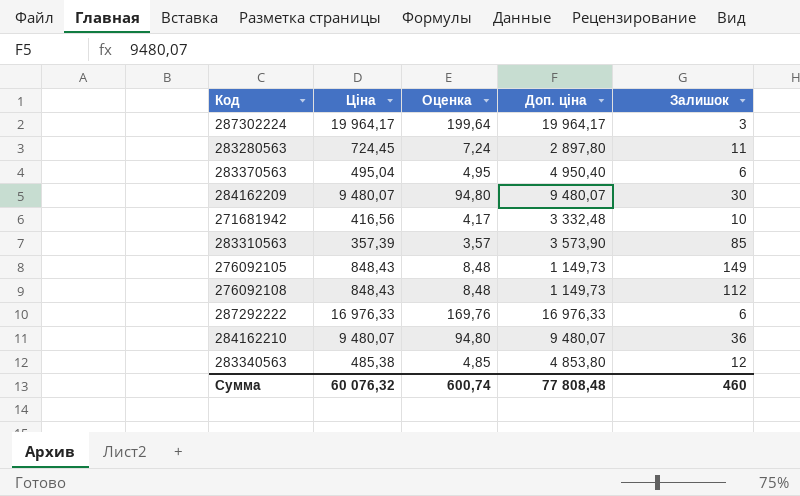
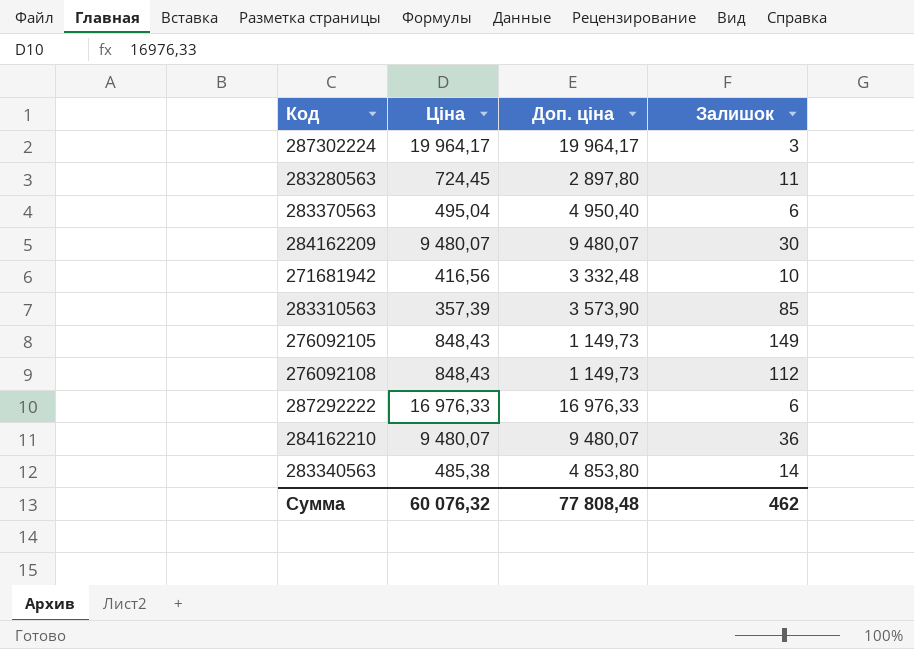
column Оценка | formula: [Ціна] * 0,01 -> none
283340563 | Залишок: 12 -> 14
Сумма | Залишок: 460 -> 462

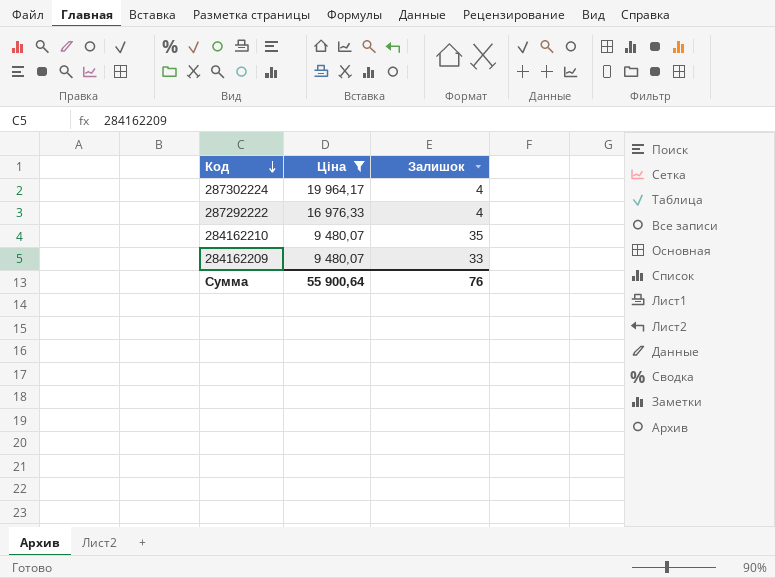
filter: none -> Ціна >= 9 480,07
row order: none -> Код descending
column Доп. ціна | position: 3 -> none
287302224 | Залишок: 3 -> 4
287292222 | Залишок: 6 -> 4
284162210 | Залишок: 36 -> 35
284162209 | Залишок: 30 -> 33
Сумма | Ціна: 60 076,32 -> 55 900,64
Сумма | Залишок: 462 -> 76

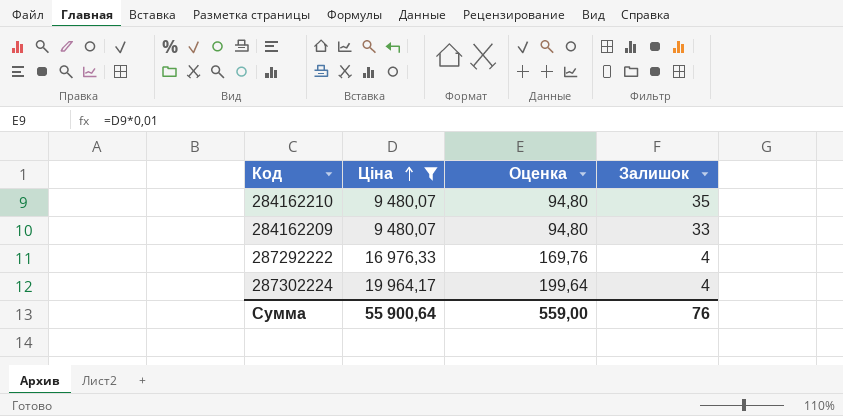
row order: Код descending -> Ціна ascending
column Оценка | formula: none -> [Ціна] * 0,01

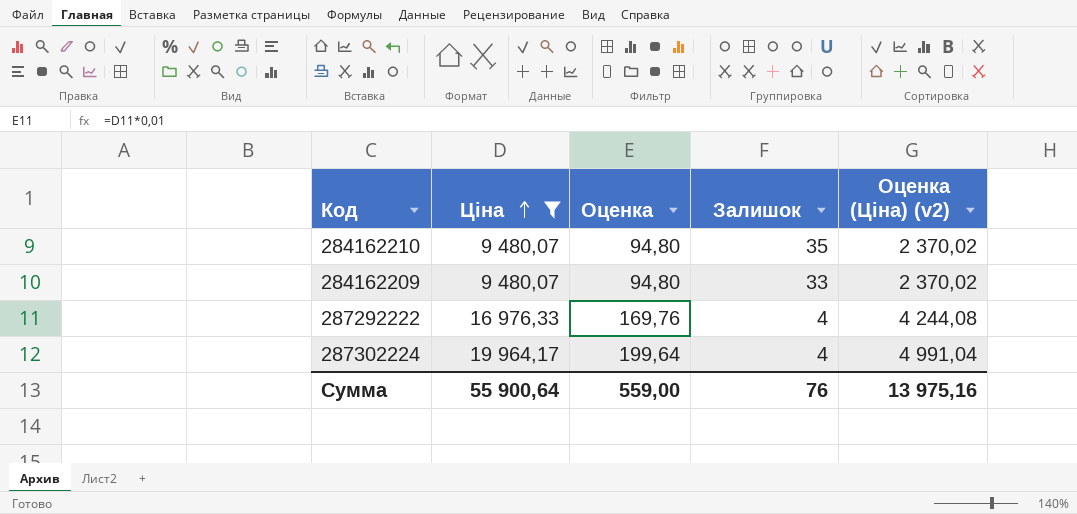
column Оценка (Ціна) (v2) | formula: none -> [Ціна] * 0,25

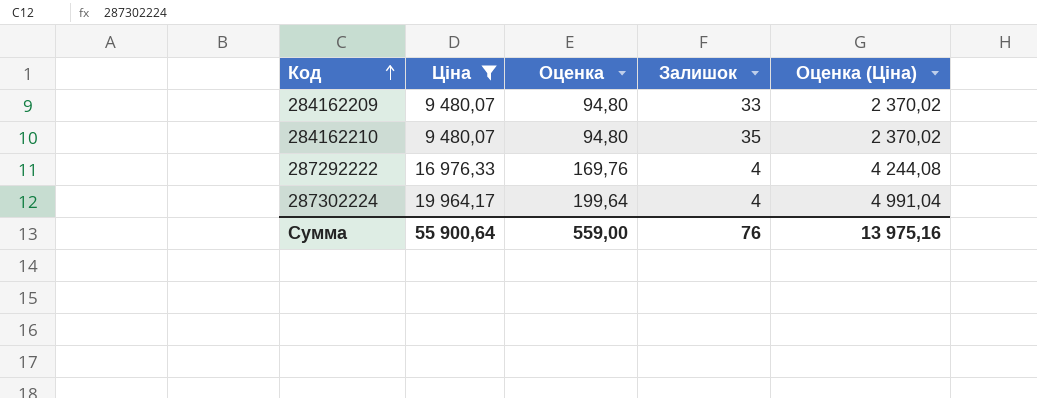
row order: Ціна ascending -> Код ascending
column name: Оценка (Ціна) (v2) -> Оценка (Ціна)

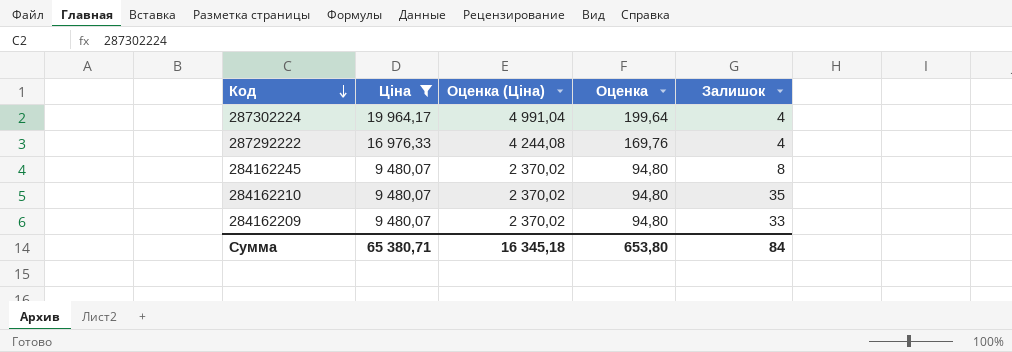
row order: Код ascending -> Код descending
column Оценка (Ціна) | position: 5 -> 3
row 284162245: none -> 9 480,07 | 2 370,02 | 94,80 | 8
Сумма | Ціна: 55 900,64 -> 65 380,71
Сумма | Оценка (Ціна): 13 975,16 -> 16 345,18
Сумма | Оценка: 559,00 -> 653,80
Сумма | Залишок: 76 -> 84

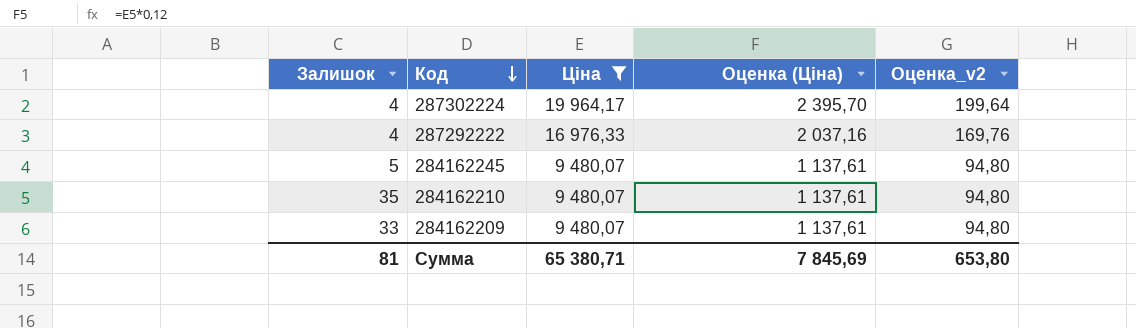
column Залишок | position: 5 -> 1
column Оценка (Ціна) | formula: [Ціна] * 0,25 -> [Ціна] * 0,12
column name: Оценка -> Оценка_v2
284162245 | Залишок: 8 -> 5
Сумма | Залишок: 84 -> 81
Сумма | Оценка (Ціна): 16 345,18 -> 7 845,69

